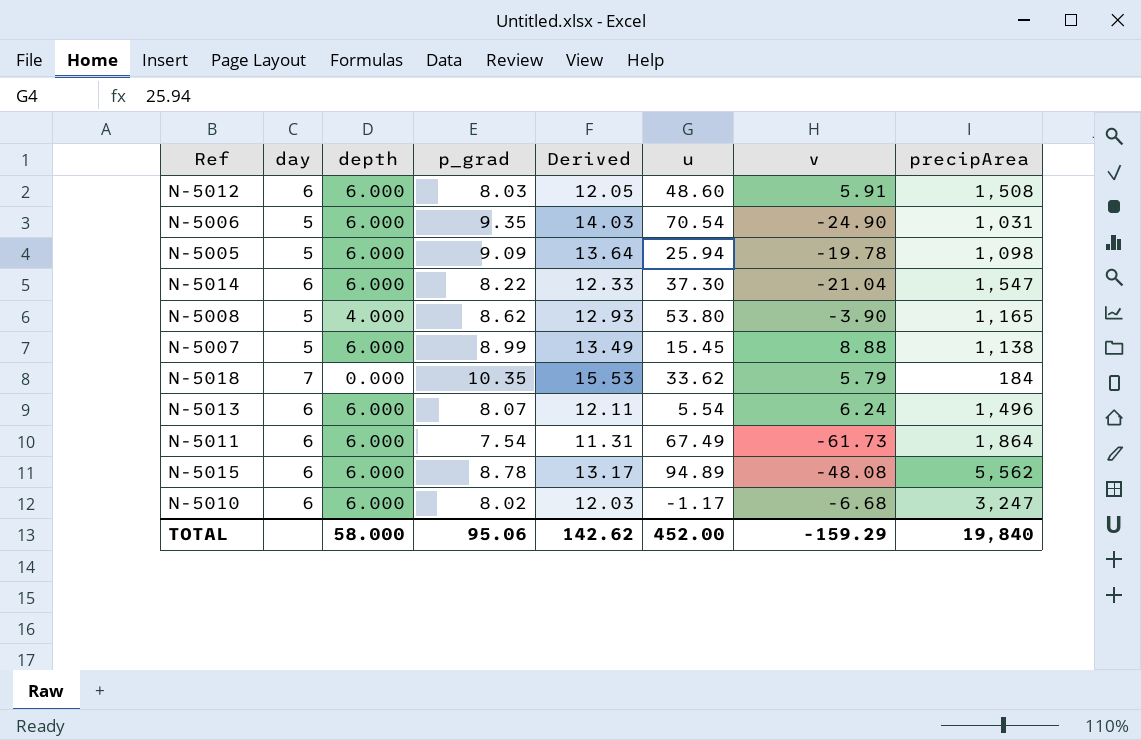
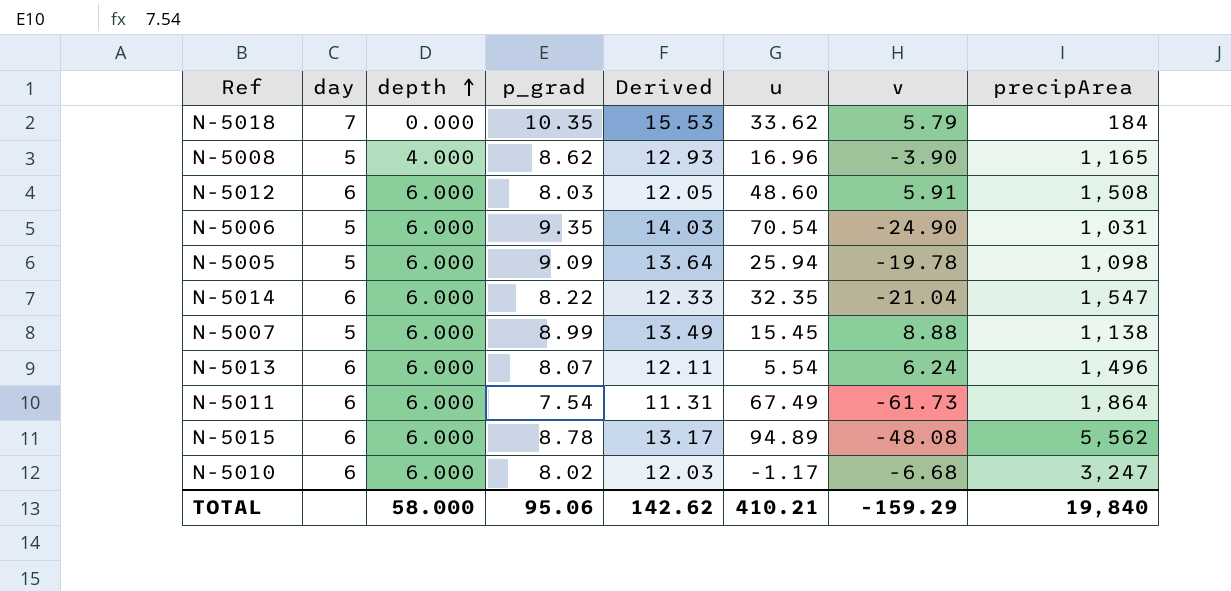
row order: none -> depth ascending
N-5008 | u: 53.80 -> 16.96
N-5014 | u: 37.30 -> 32.35
TOTAL | u: 452.00 -> 410.21

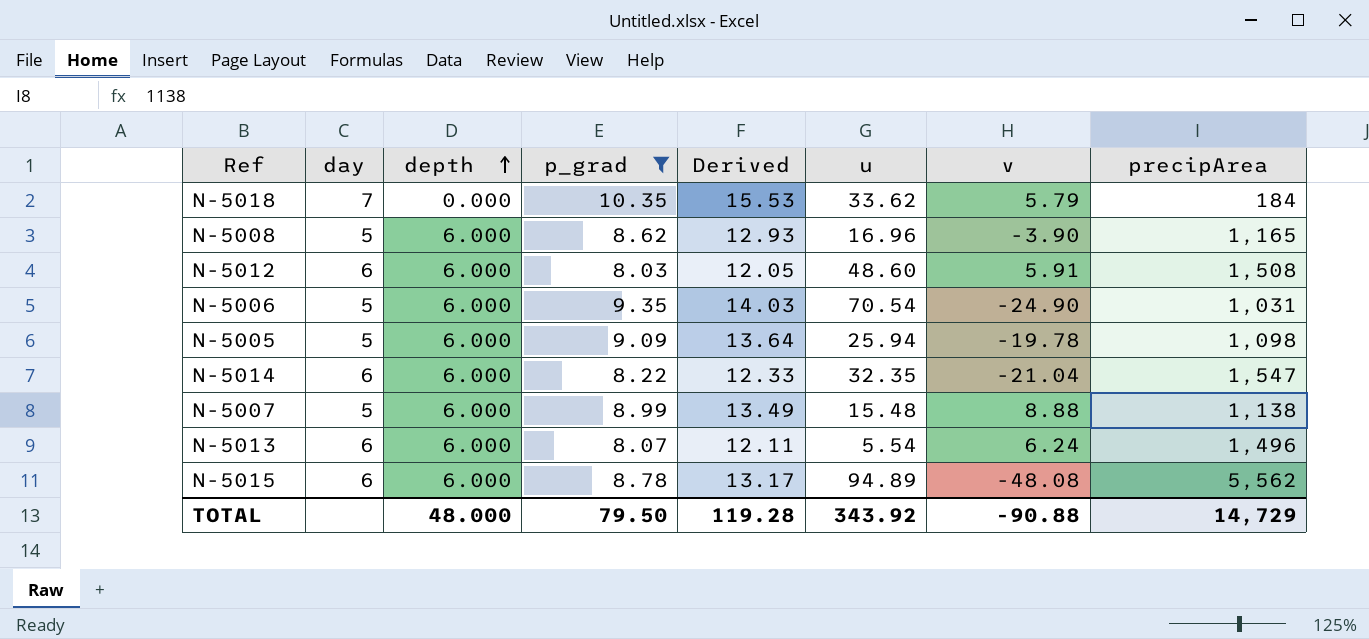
filter: none -> p_grad >= 8.03
N-5008 | depth: 4.000 -> 6.000
N-5007 | u: 15.45 -> 15.48
TOTAL | depth: 58.000 -> 48.000
TOTAL | p_grad: 95.06 -> 79.50
TOTAL | Derived: 142.62 -> 119.28
TOTAL | u: 410.21 -> 343.92
TOTAL | v: -159.29 -> -90.88
TOTAL | precipArea: 19,840 -> 14,729

